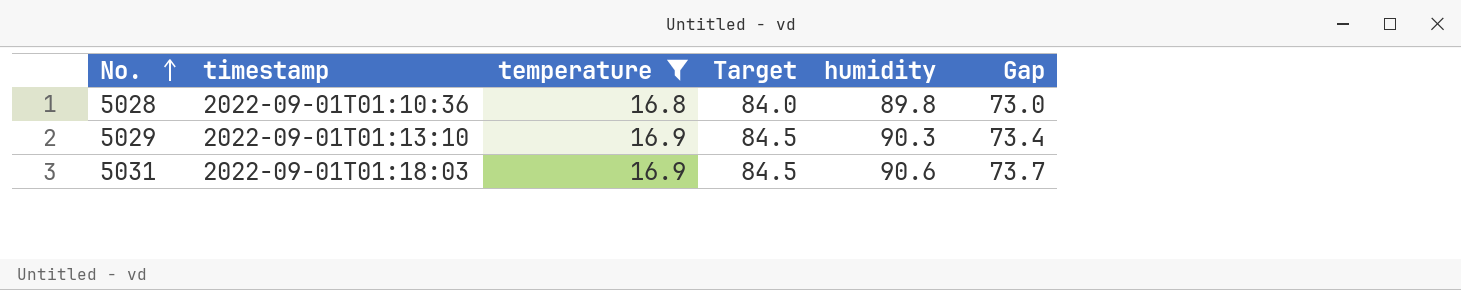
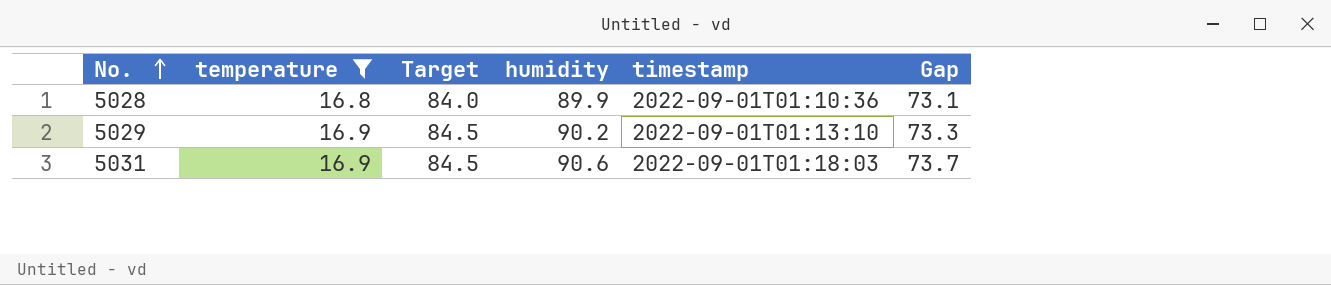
column timestamp | position: 2 -> 5
5028 | humidity: 89.8 -> 89.9
5028 | Gap: 73.0 -> 73.1
5029 | humidity: 90.3 -> 90.2
5029 | Gap: 73.4 -> 73.3

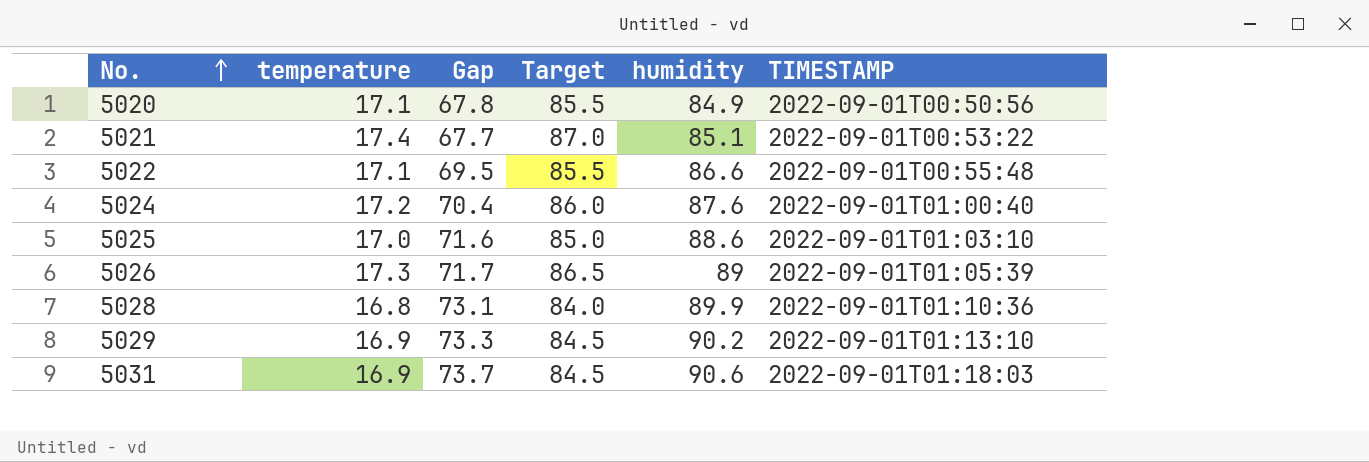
filter: temperature <= 16.9 -> none
column Gap | position: 6 -> 3
column name: timestamp -> TIMESTAMP

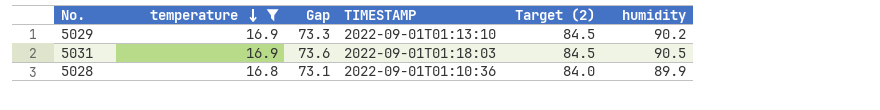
filter: none -> temperature <= 16.9
row order: No. ascending -> temperature descending
column TIMESTAMP | position: 6 -> 4
column name: Target -> Target (2)
5031 | Gap: 73.7 -> 73.6
5031 | humidity: 90.6 -> 90.5

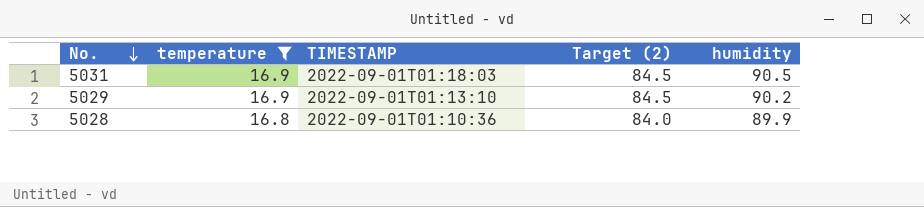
row order: temperature descending -> No. descending
column Gap | formula: [humidity] - [temperature] -> none

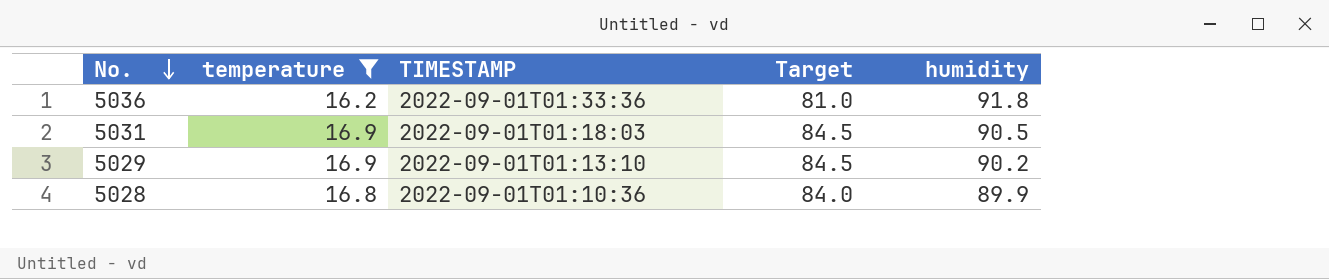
column name: Target (2) -> Target
row 5036: none -> 16.2 | 2022-09-01T01:33:36 | 81.0 | 91.8

